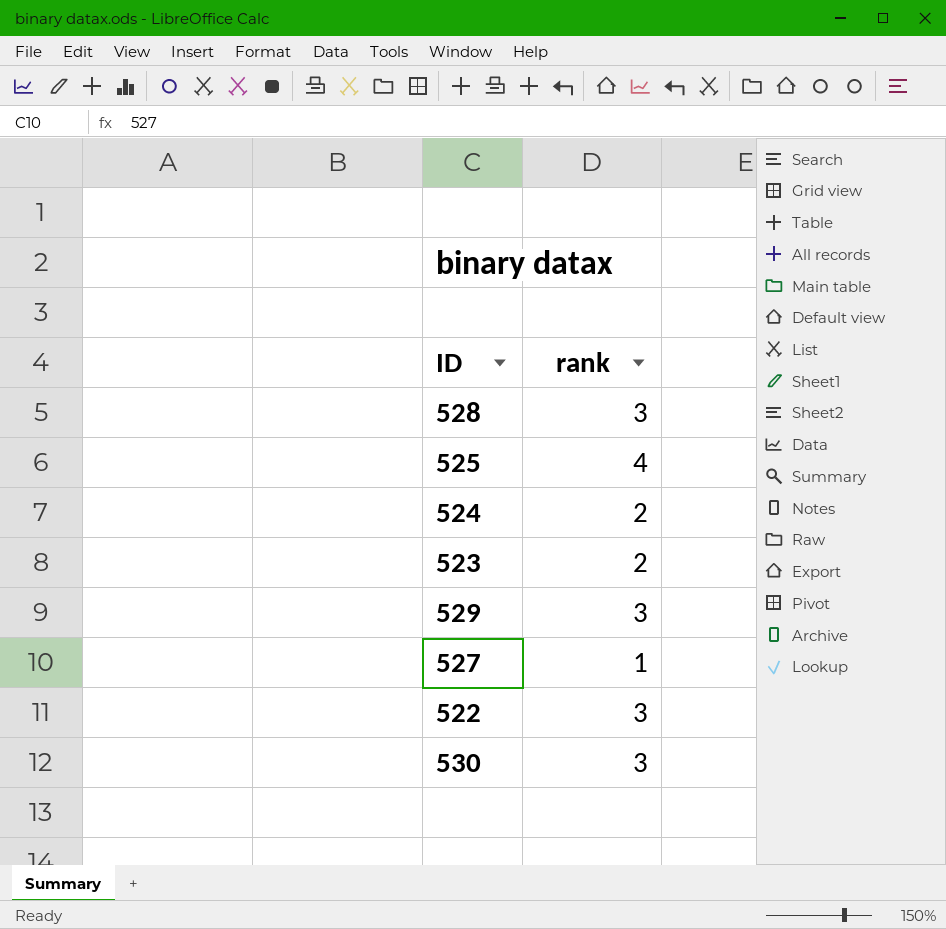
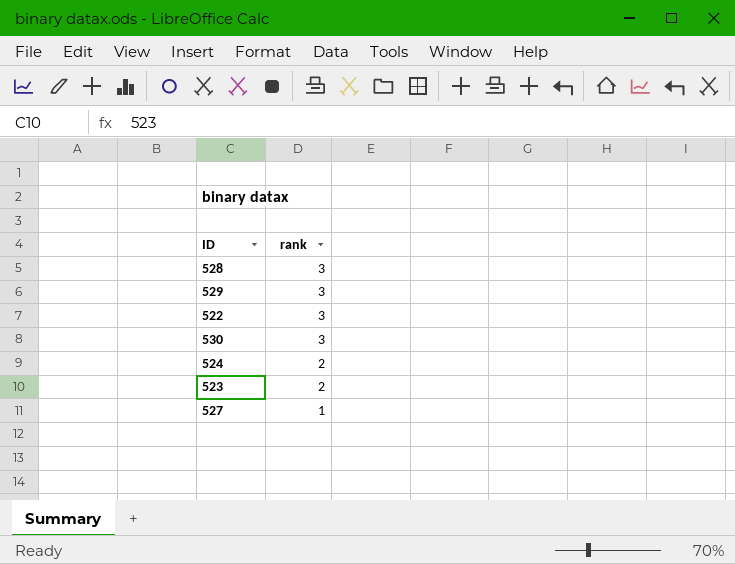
row order: none -> rank descending
row 525: 4 -> none

